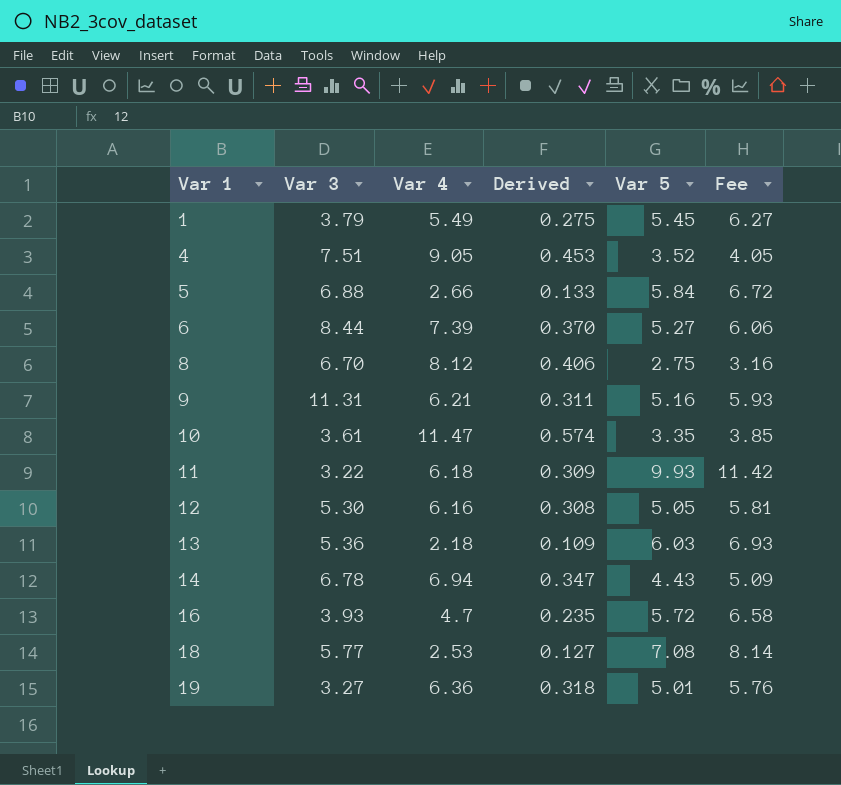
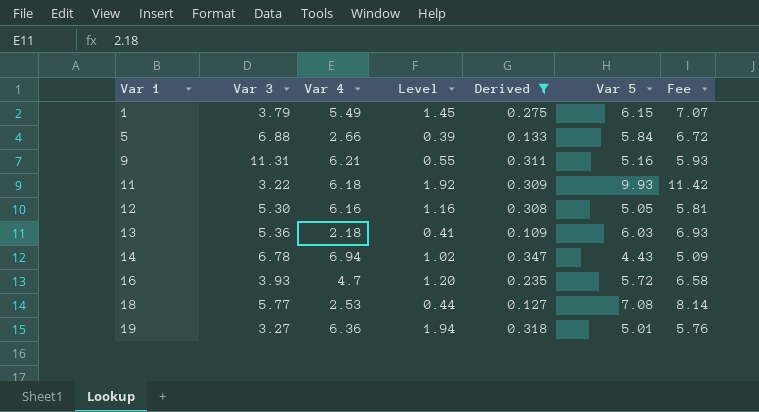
filter: none -> Derived <= 0.347
column Level | formula: none -> [Var 4] / [Var 3]
1 | Var 5: 5.45 -> 6.15
1 | Fee: 6.27 -> 7.07

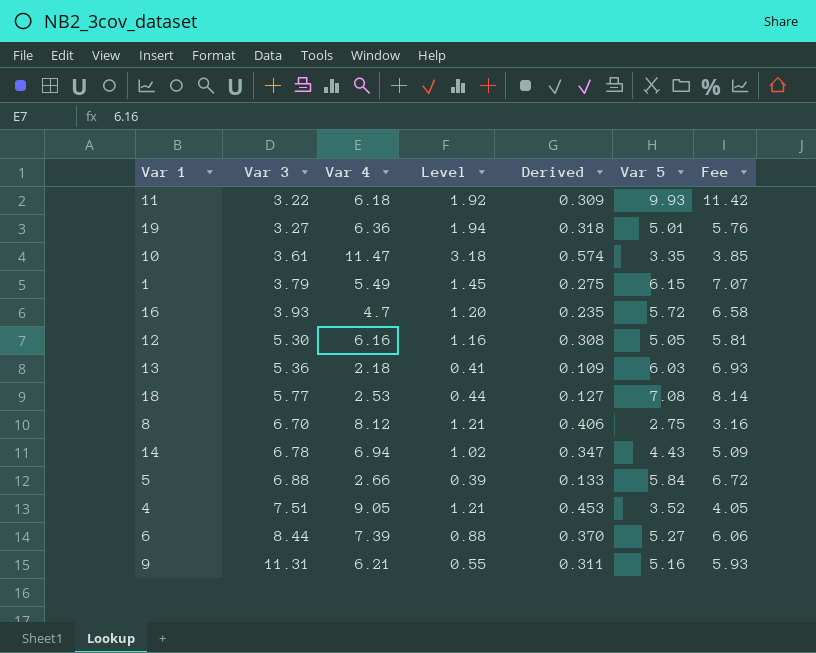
filter: Derived <= 0.347 -> none
row order: Var 1 ascending -> Var 3 ascending

